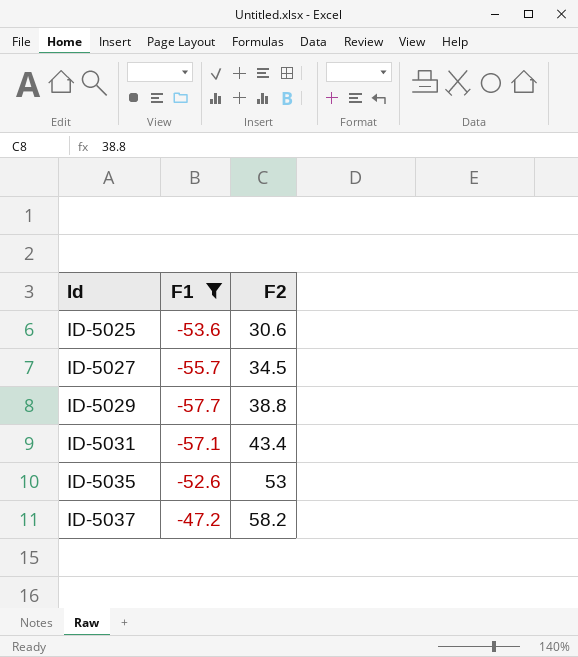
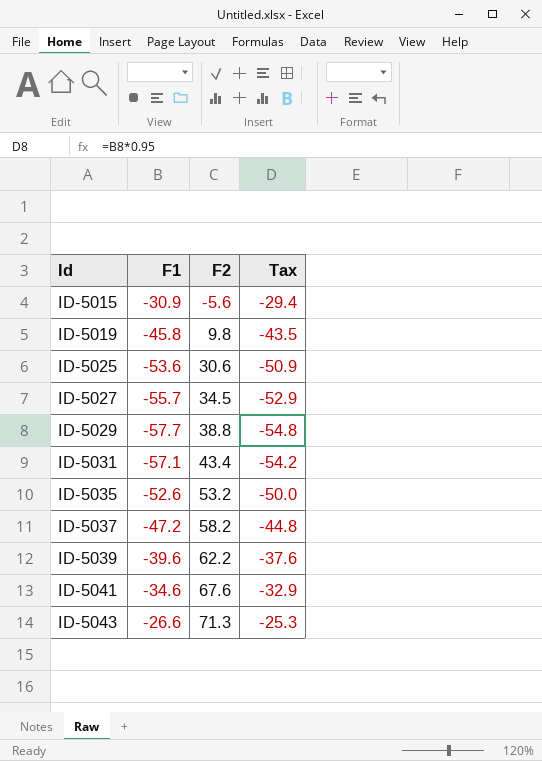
filter: F1 <= -47.2 -> none
column Tax | formula: none -> [F1] * 0.95
ID-5035 | F2: 53 -> 53.2

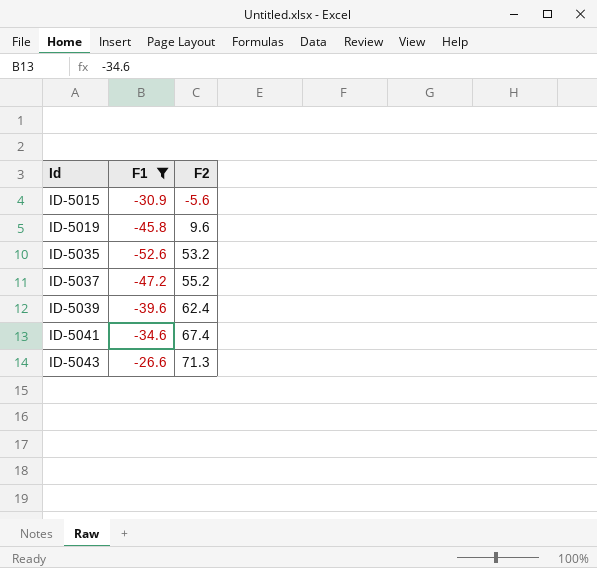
filter: none -> F1 >= -52.6
column Tax | formula: [F1] * 0.95 -> none
ID-5019 | F2: 9.8 -> 9.6
ID-5037 | F2: 58.2 -> 55.2
ID-5039 | F2: 62.2 -> 62.4
ID-5041 | F2: 67.6 -> 67.4

